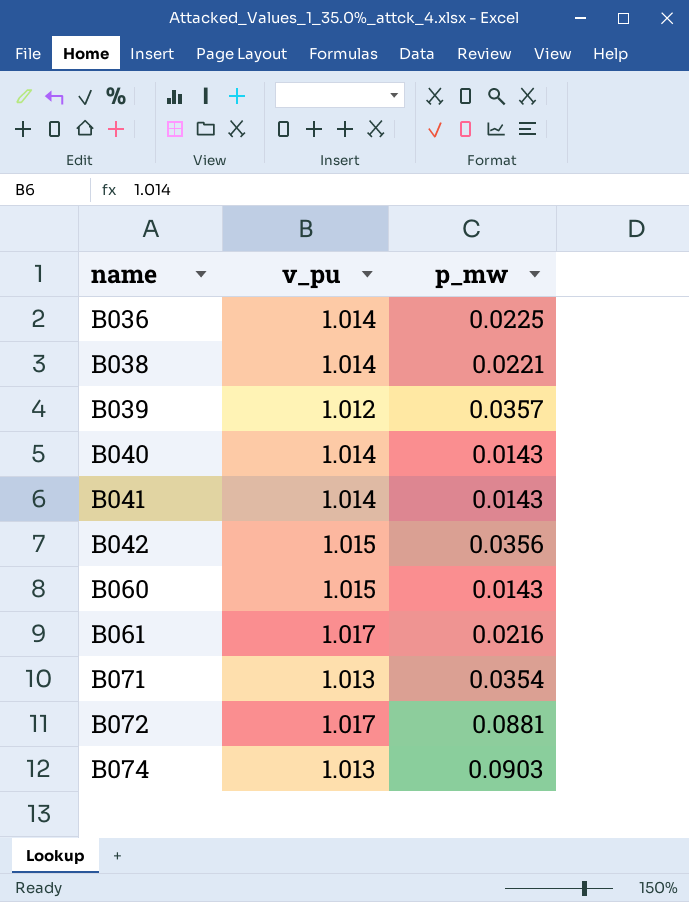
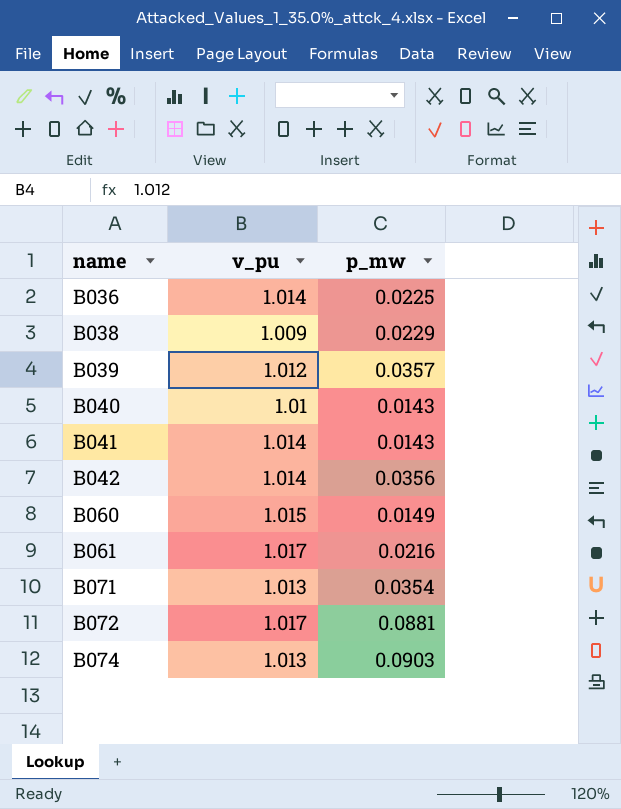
B038 | v_pu: 1.014 -> 1.009
B038 | p_mw: 0.0221 -> 0.0229
B040 | v_pu: 1.014 -> 1.01
B042 | v_pu: 1.015 -> 1.014
B060 | p_mw: 0.0143 -> 0.0149

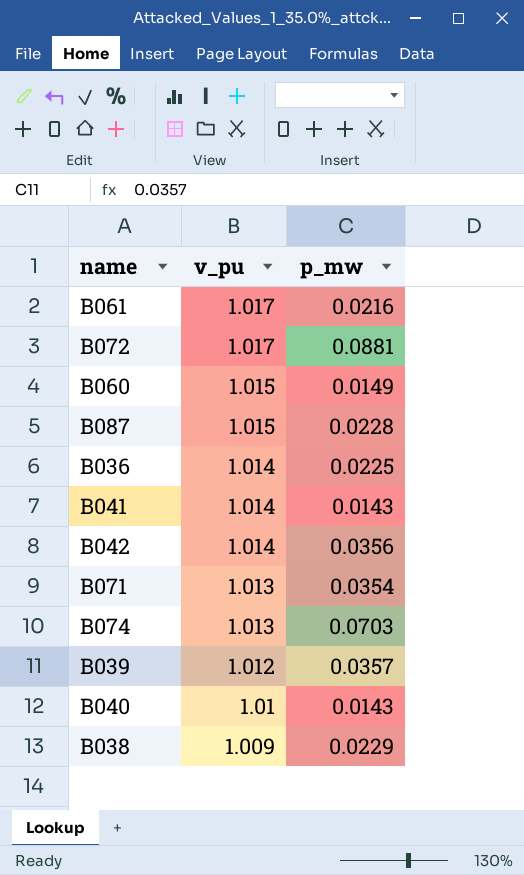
row order: name ascending -> v_pu descending
row B087: none -> 1.015 | 0.0228
B074 | p_mw: 0.0903 -> 0.0703

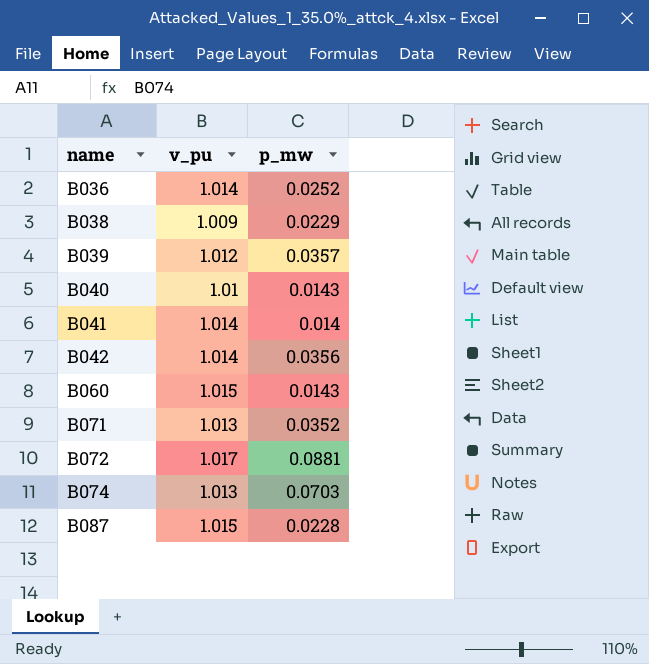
row order: v_pu descending -> name ascending
row B061: 1.017 | 0.0216 -> none
B036 | p_mw: 0.0225 -> 0.0252
B041 | p_mw: 0.0143 -> 0.014
B060 | p_mw: 0.0149 -> 0.0143
B071 | p_mw: 0.0354 -> 0.0352

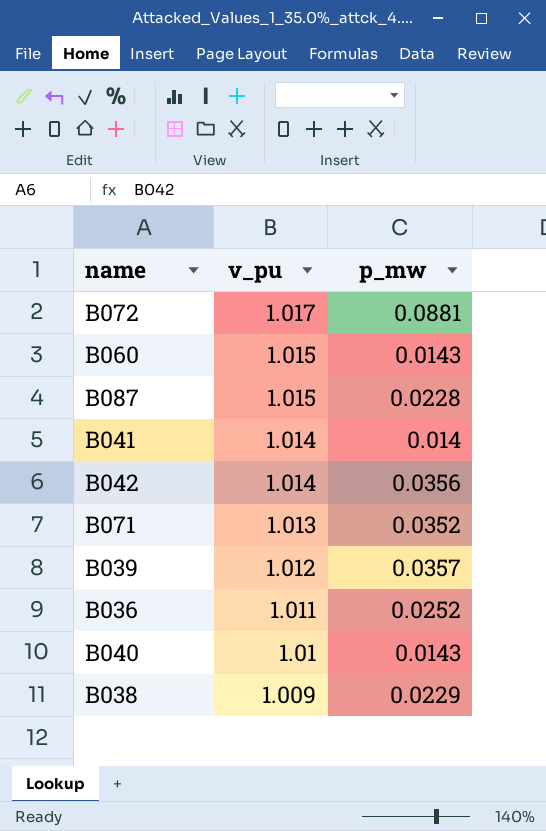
row order: name ascending -> v_pu descending
row B074: 1.013 | 0.0703 -> none
B036 | v_pu: 1.014 -> 1.011

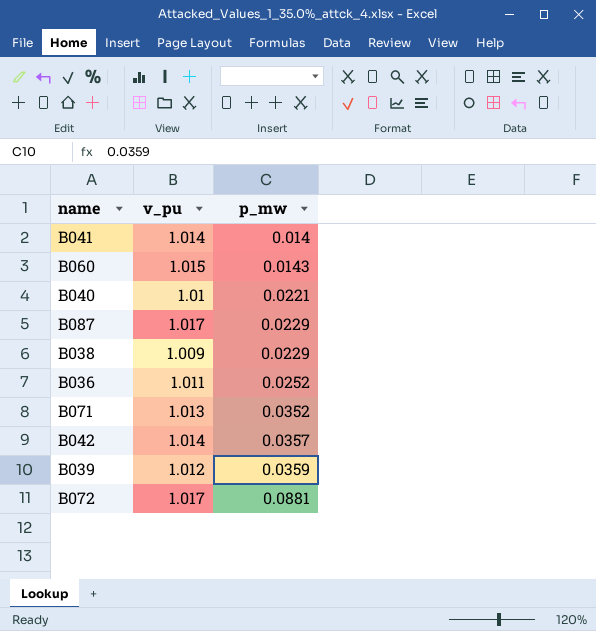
row order: v_pu descending -> p_mw ascending
B040 | p_mw: 0.0143 -> 0.0221
B087 | v_pu: 1.015 -> 1.017
B087 | p_mw: 0.0228 -> 0.0229
B042 | p_mw: 0.0356 -> 0.0357
B039 | p_mw: 0.0357 -> 0.0359

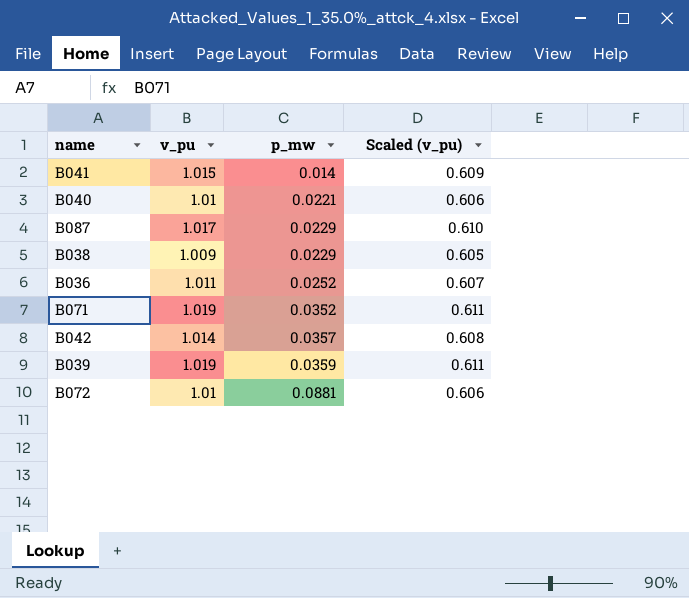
column Scaled (v_pu) | formula: none -> [v_pu] * 0.6
row B060: 1.015 | 0.0143 -> none
B041 | v_pu: 1.014 -> 1.015
B071 | v_pu: 1.013 -> 1.019
B039 | v_pu: 1.012 -> 1.019
B072 | v_pu: 1.017 -> 1.01

